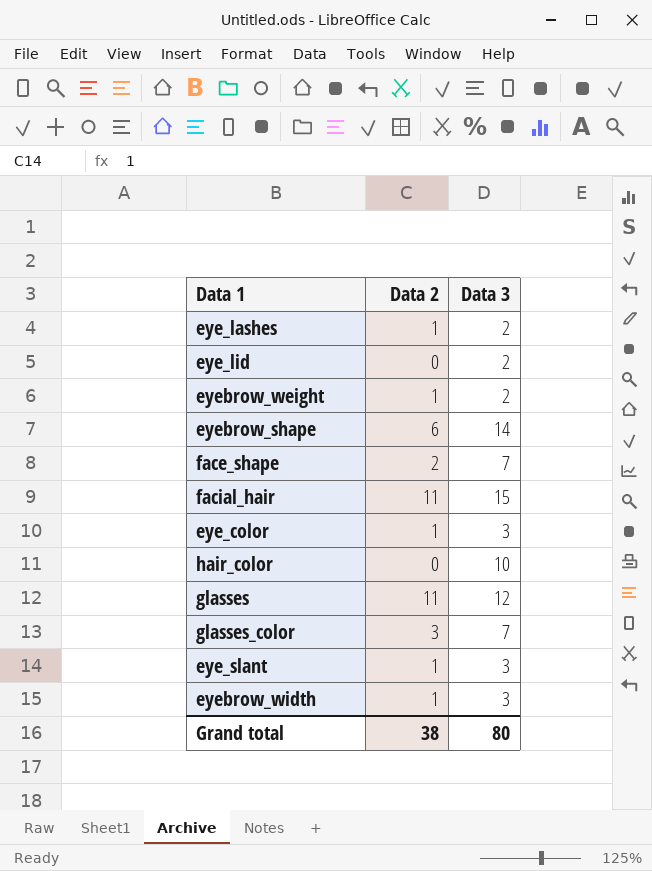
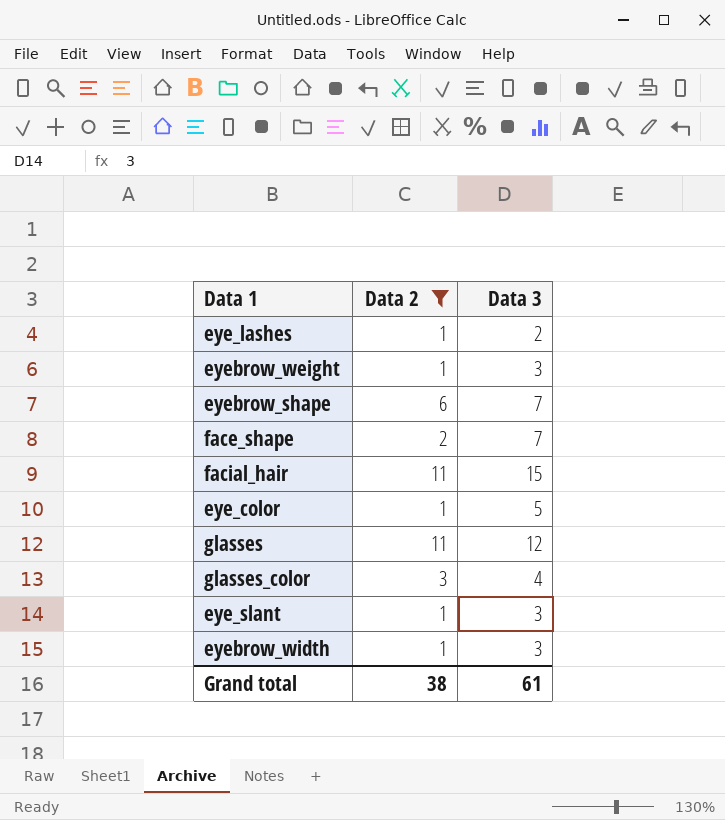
filter: none -> Data 2 != 0
eyebrow_weight | Data 3: 2 -> 3
eyebrow_shape | Data 3: 14 -> 7
eye_color | Data 3: 3 -> 5
glasses_color | Data 3: 7 -> 4
Grand total | Data 3: 80 -> 61

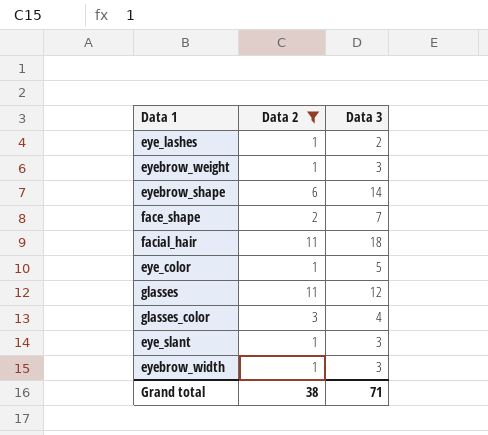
eyebrow_shape | Data 3: 7 -> 14
facial_hair | Data 3: 15 -> 18
Grand total | Data 3: 61 -> 71

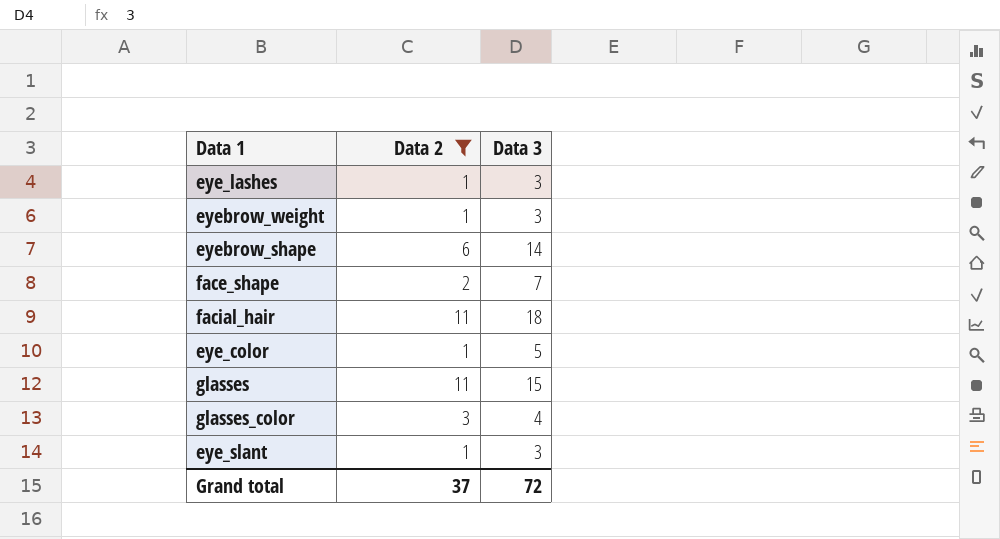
row eyebrow_width: 1 | 3 -> none
eye_lashes | Data 3: 2 -> 3
glasses | Data 3: 12 -> 15
Grand total | Data 2: 38 -> 37
Grand total | Data 3: 71 -> 72

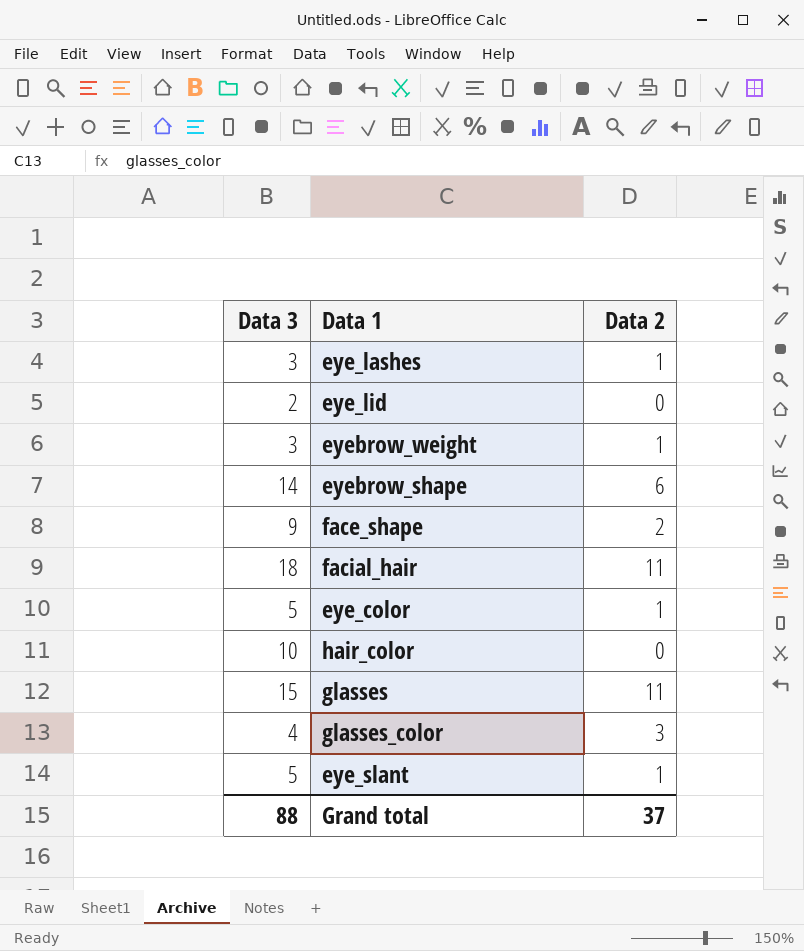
filter: Data 2 != 0 -> none
column Data 3 | position: 3 -> 1
face_shape | Data 3: 7 -> 9
eye_slant | Data 3: 3 -> 5
Grand total | Data 3: 72 -> 88

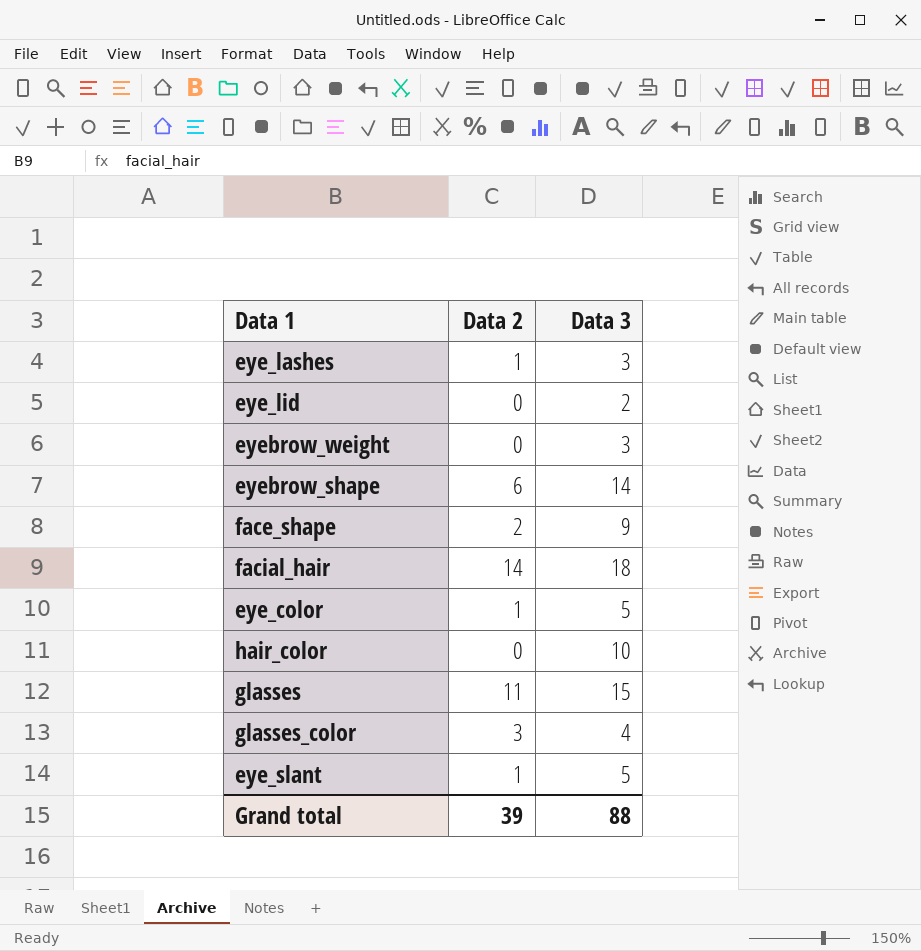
column Data 3 | position: 1 -> 3
eyebrow_weight | Data 2: 1 -> 0
facial_hair | Data 2: 11 -> 14
Grand total | Data 2: 37 -> 39

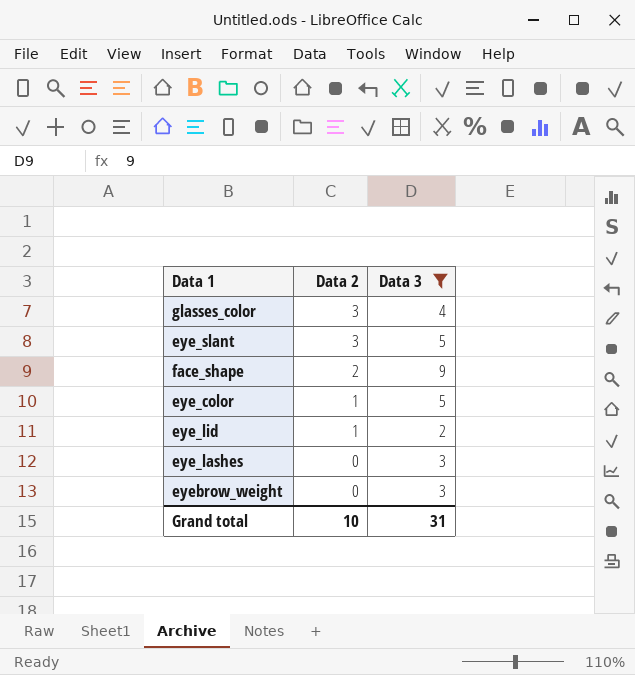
filter: none -> Data 3 <= 9
row order: none -> Data 2 descending
eye_slant | Data 2: 1 -> 3
eye_lid | Data 2: 0 -> 1
eye_lashes | Data 2: 1 -> 0
Grand total | Data 2: 39 -> 10
Grand total | Data 3: 88 -> 31

